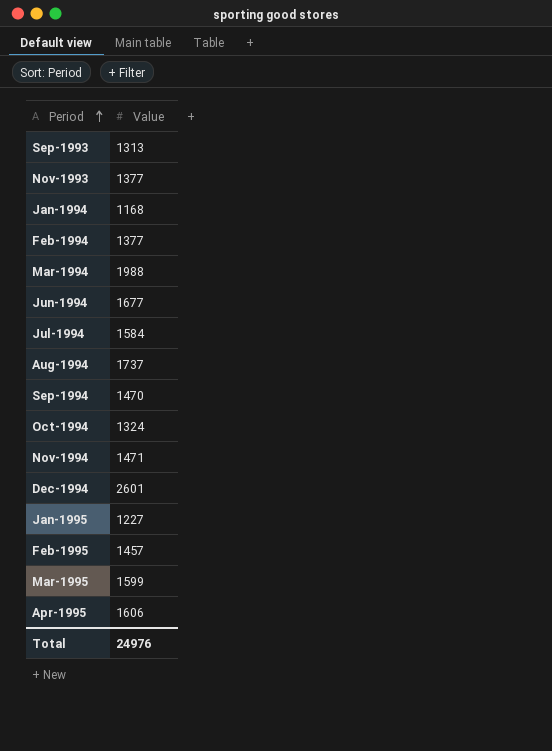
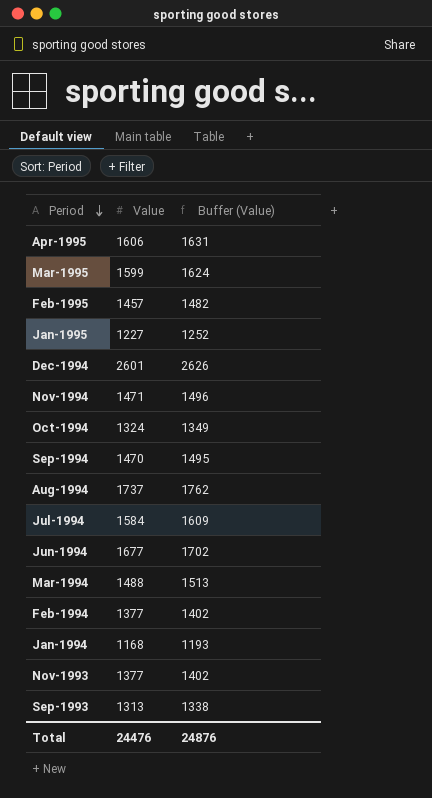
row order: Period ascending -> Period descending
column Buffer (Value) | formula: none -> [Value] + 25
Mar-1994 | Value: 1988 -> 1488
Total | Value: 24976 -> 24476

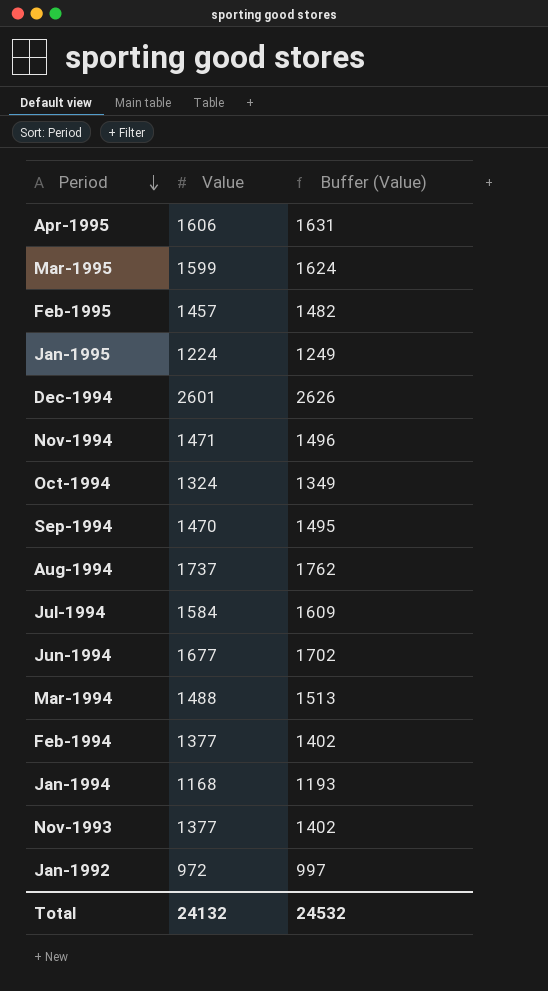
row Sep-1993: 1313 | 1338 -> none
Jan-1995 | Value: 1227 -> 1224
Jan-1995 | Buffer (Value): 1252 -> 1249
row Jan-1992: none -> 972 | 997
Total | Value: 24476 -> 24132
Total | Buffer (Value): 24876 -> 24532

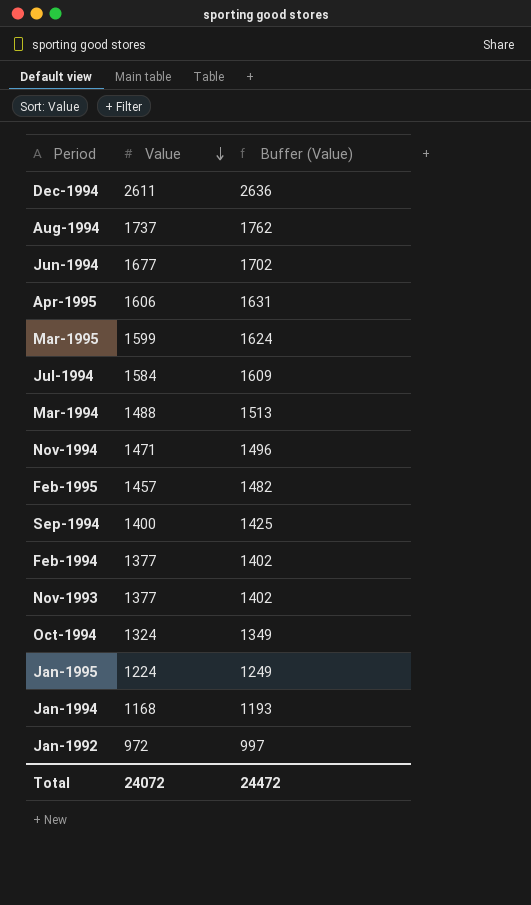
row order: Period descending -> Value descending
Dec-1994 | Value: 2601 -> 2611
Dec-1994 | Buffer (Value): 2626 -> 2636
Sep-1994 | Value: 1470 -> 1400
Sep-1994 | Buffer (Value): 1495 -> 1425
Total | Value: 24132 -> 24072
Total | Buffer (Value): 24532 -> 24472

